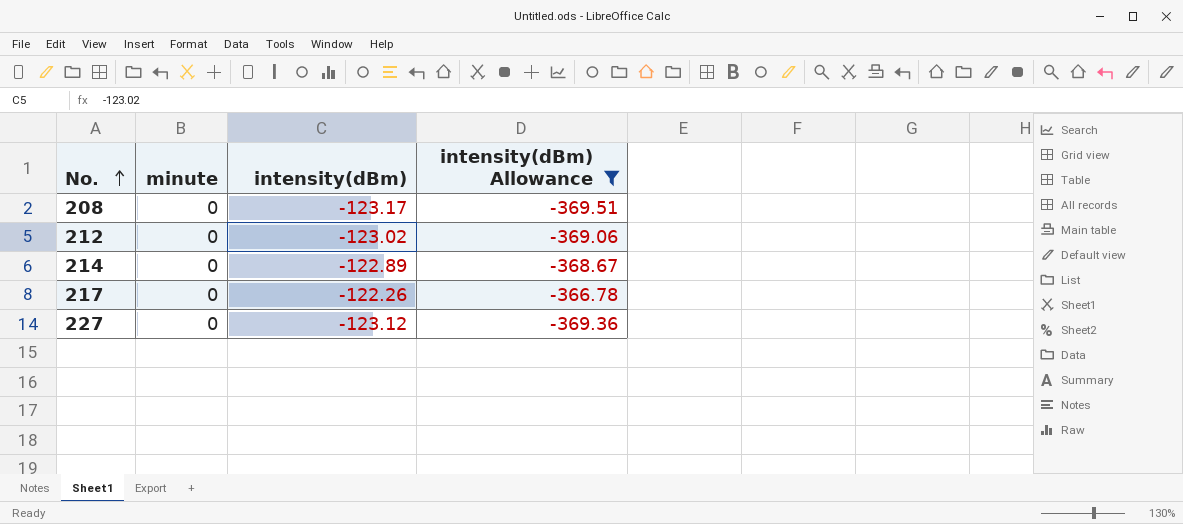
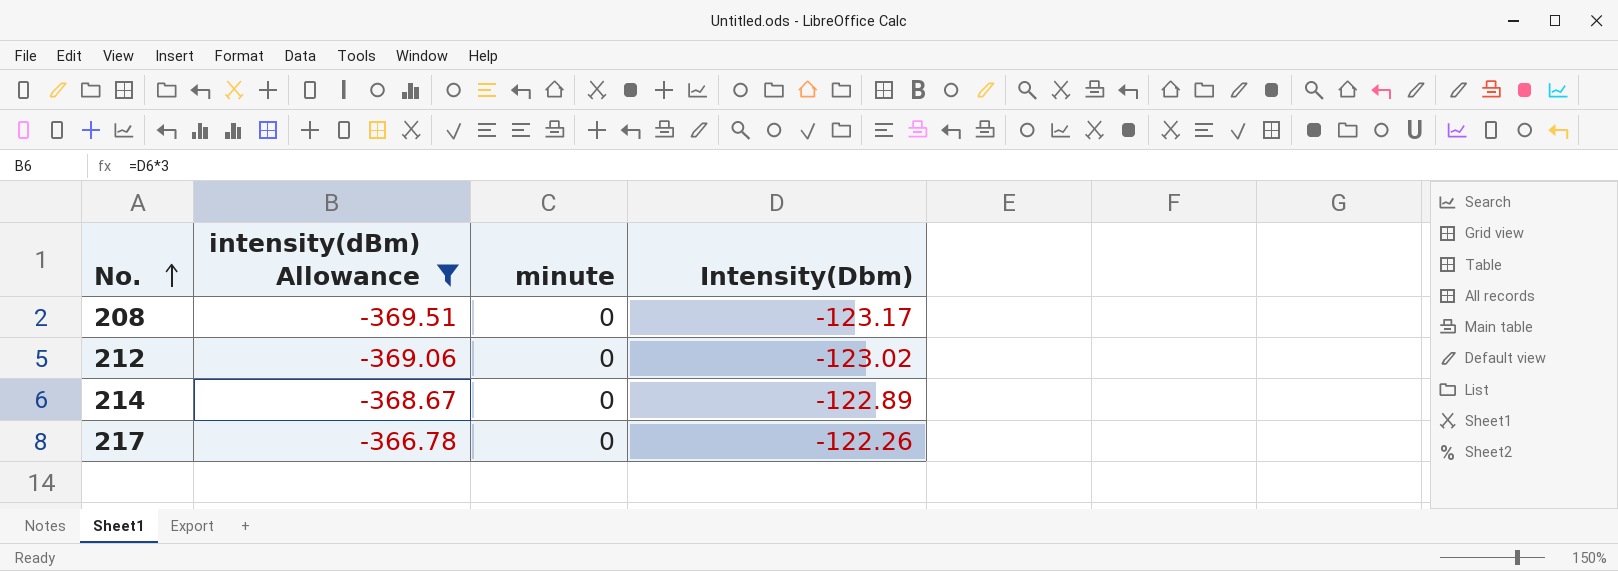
column intensity(dBm) Allowance | position: 4 -> 2
column name: intensity(dBm) -> Intensity(Dbm)
row 227: 0 | -123.12 | -369.36 -> none

